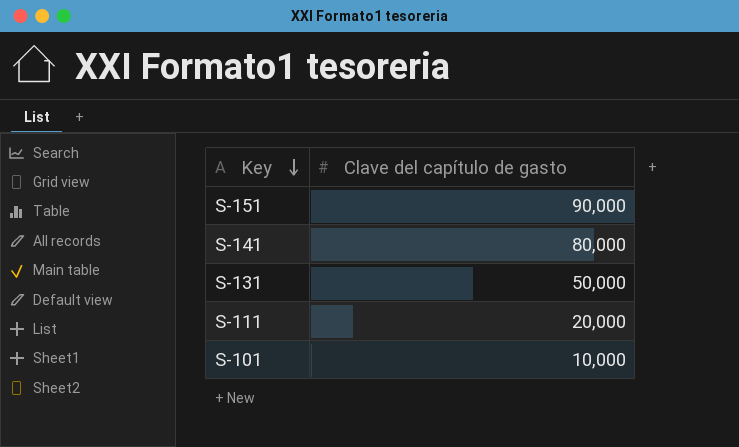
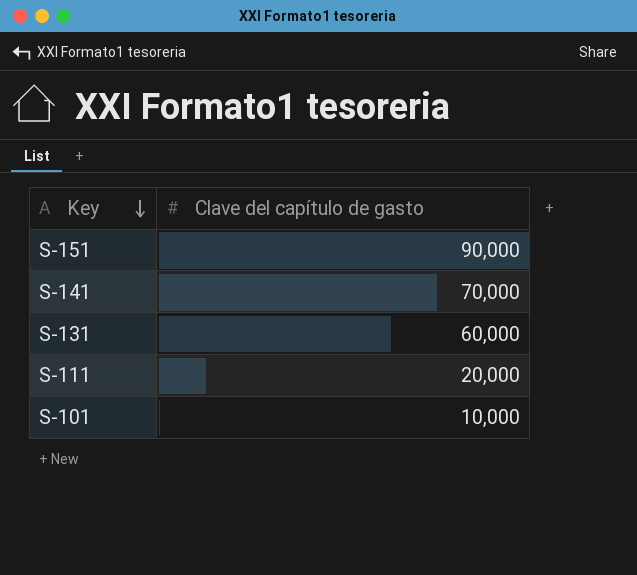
S-141 | Clave del capítulo de gasto: 80,000 -> 70,000
S-131 | Clave del capítulo de gasto: 50,000 -> 60,000

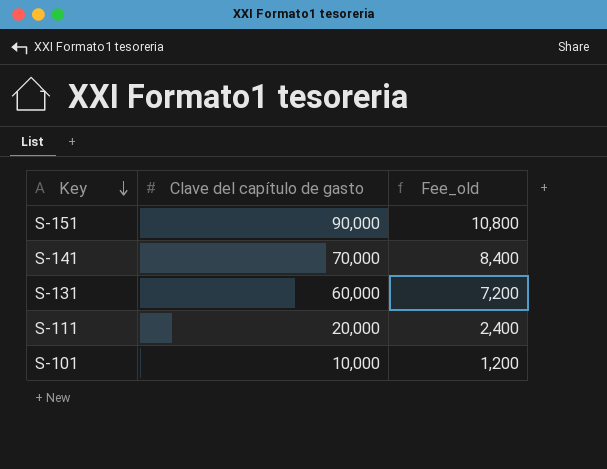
column Fee_old | formula: none -> [Clave del capítulo de gasto] * 0.12

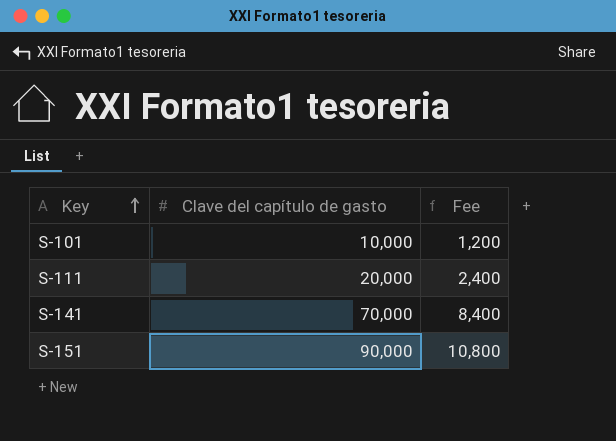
row order: Key descending -> Key ascending
column name: Fee_old -> Fee
row S-131: 60,000 | 7,200 -> none

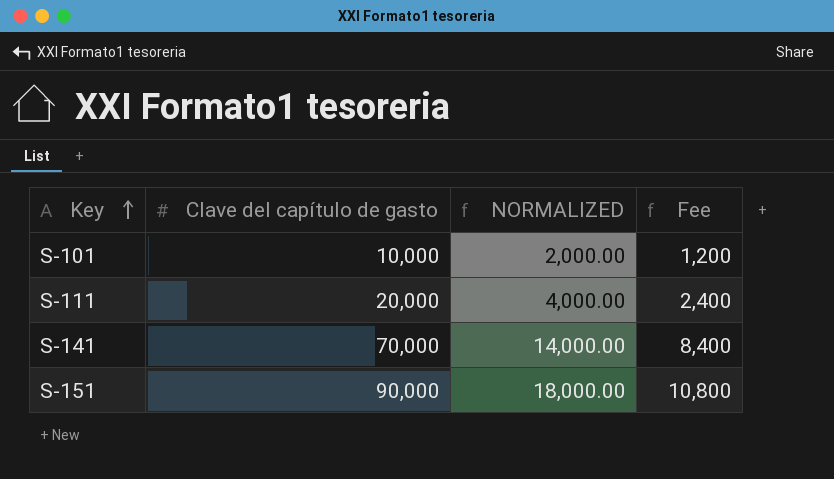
column NORMALIZED | formula: none -> [Clave del capítulo de gasto] * 0.2

